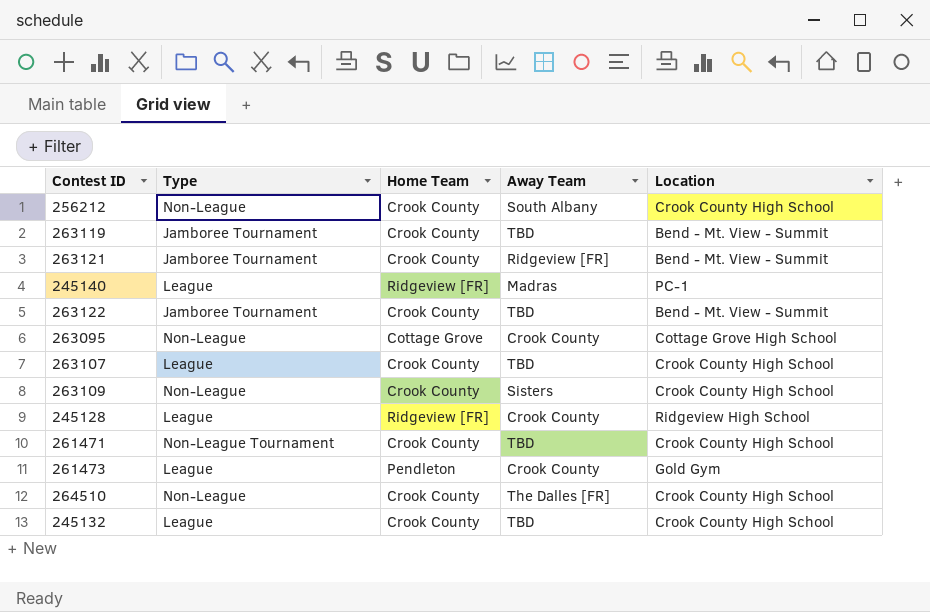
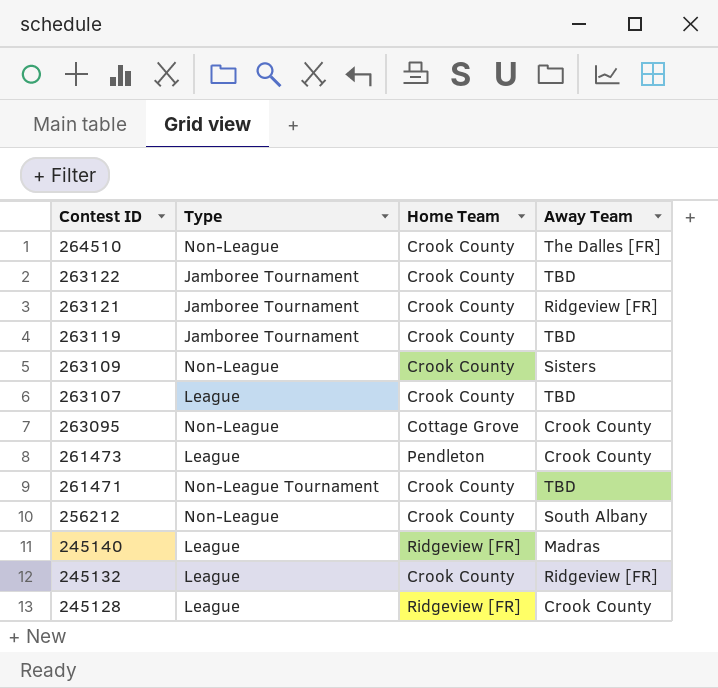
row order: none -> Contest ID descending
column Location | position: 5 -> none
245132 | Away Team: TBD -> Ridgeview [FR]

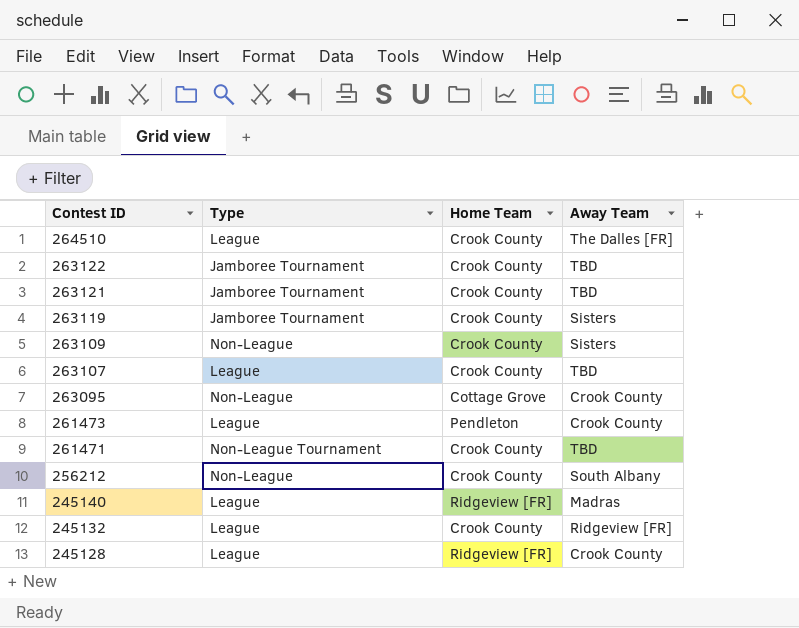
264510 | Type: Non-League -> League
263121 | Away Team: Ridgeview [FR] -> TBD
263119 | Away Team: TBD -> Sisters

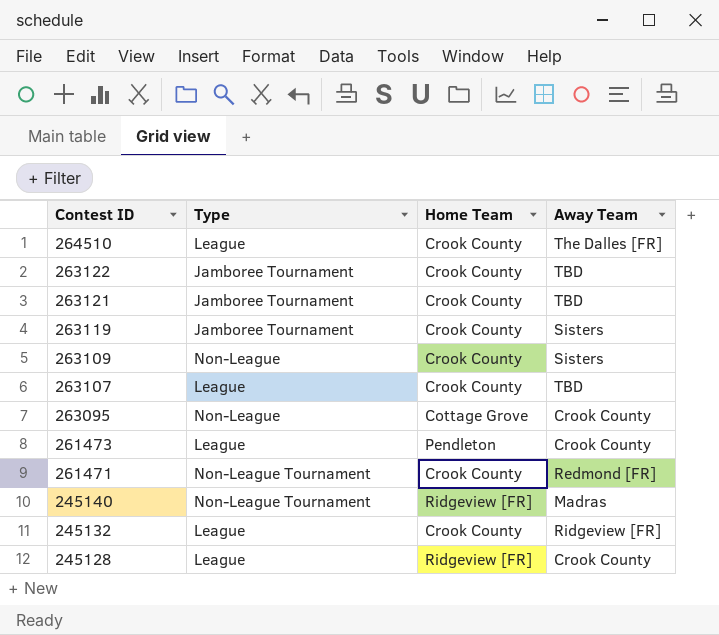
row 256212: Non-League | Crook County | South Albany -> none
261471 | Away Team: TBD -> Redmond [FR]
245140 | Type: League -> Non-League Tournament

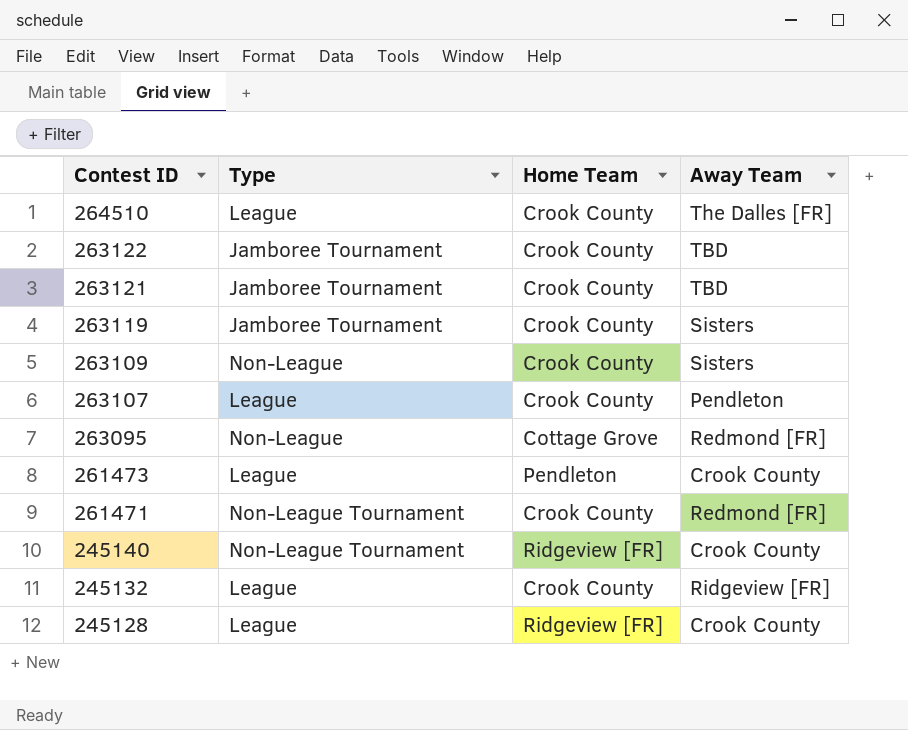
263107 | Away Team: TBD -> Pendleton
263095 | Away Team: Crook County -> Redmond [FR]
245140 | Away Team: Madras -> Crook County

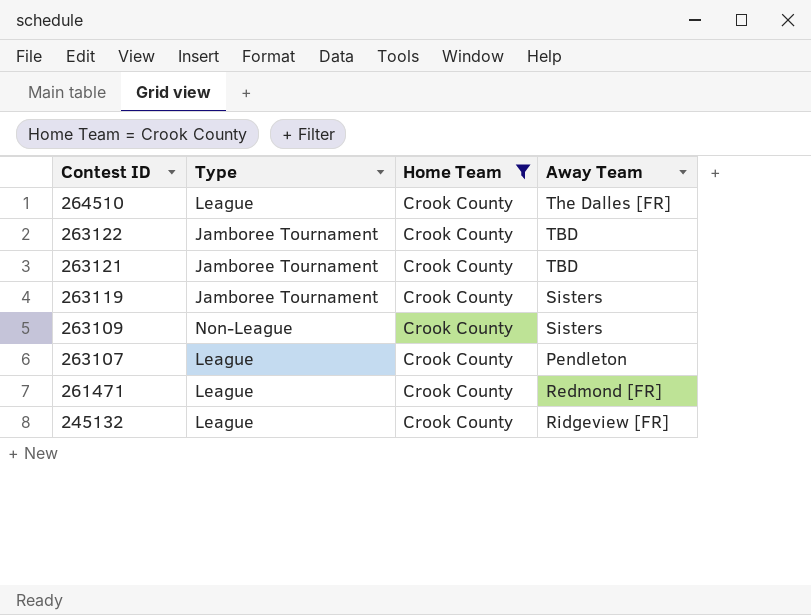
filter: none -> Home Team = Crook County
261471 | Type: Non-League Tournament -> League

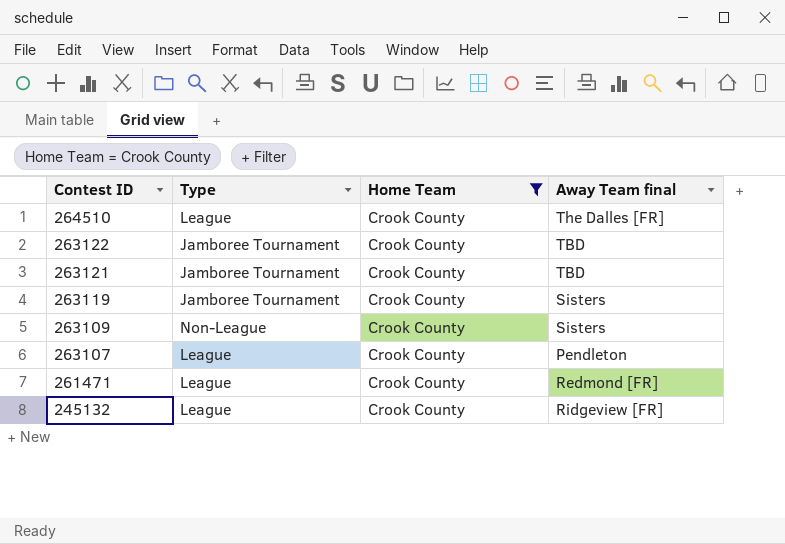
column name: Away Team -> Away Team final

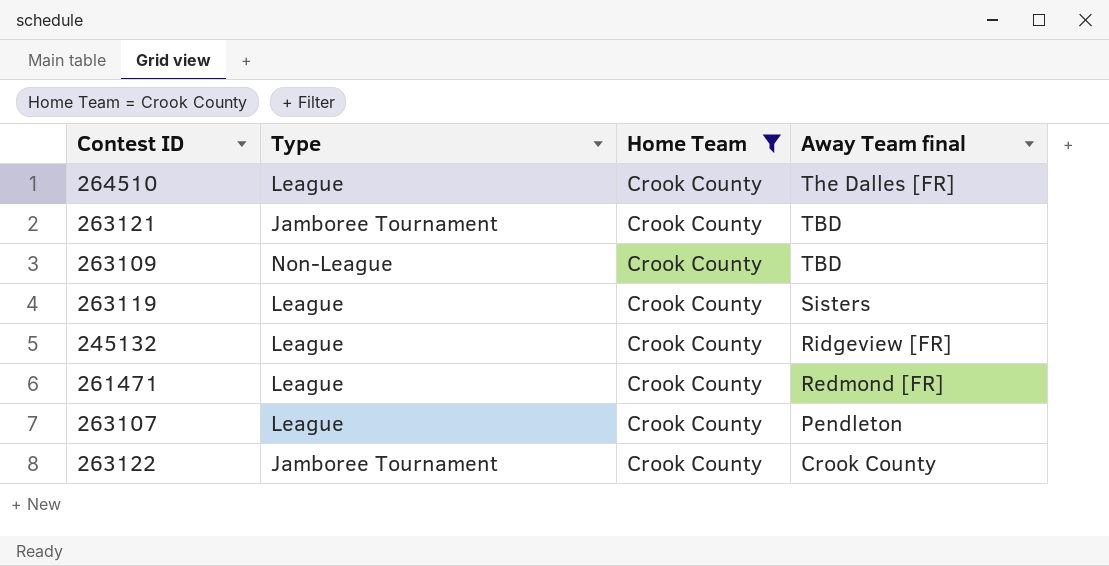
row order: Contest ID descending -> Away Team final descending
263109 | Away Team final: Sisters -> TBD
263119 | Type: Jamboree Tournament -> League
263122 | Away Team final: TBD -> Crook County

